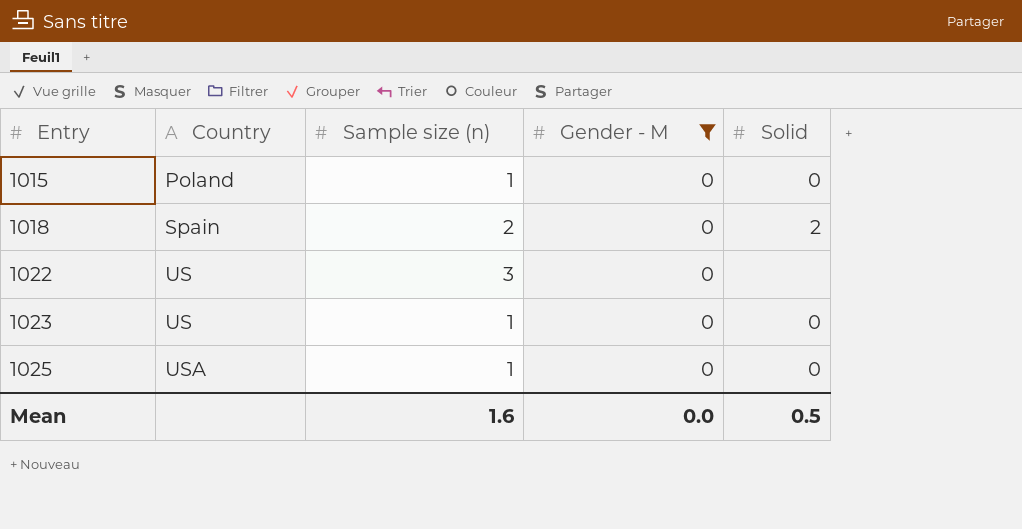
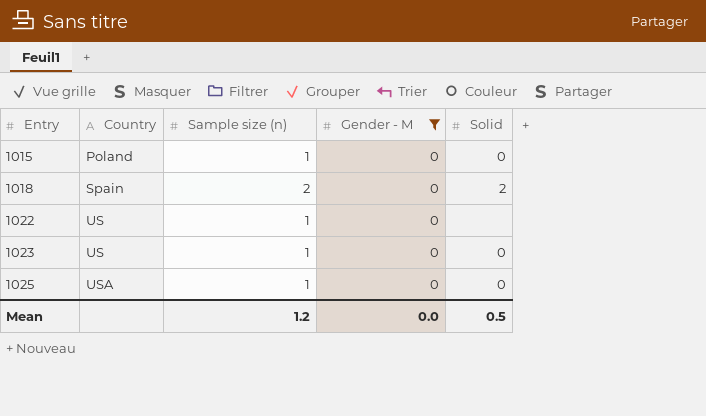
1022 | Sample size (n): 3 -> 1
Mean | Sample size (n): 1.6 -> 1.2

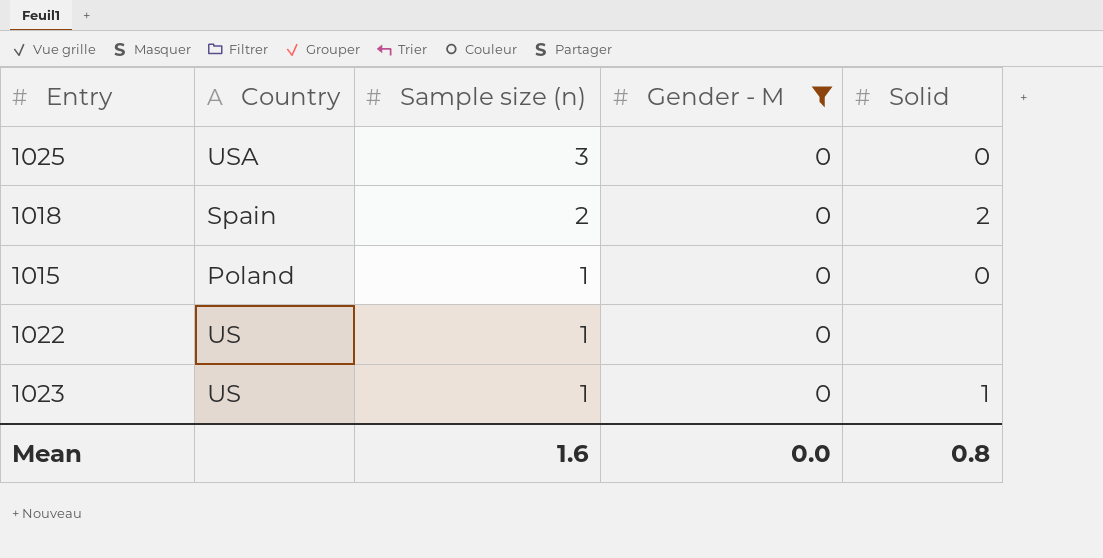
row order: Entry ascending -> Sample size (n) descending
1025 | Sample size (n): 1 -> 3
1023 | Solid: 0 -> 1
Mean | Sample size (n): 1.2 -> 1.6
Mean | Solid: 0.5 -> 0.8

